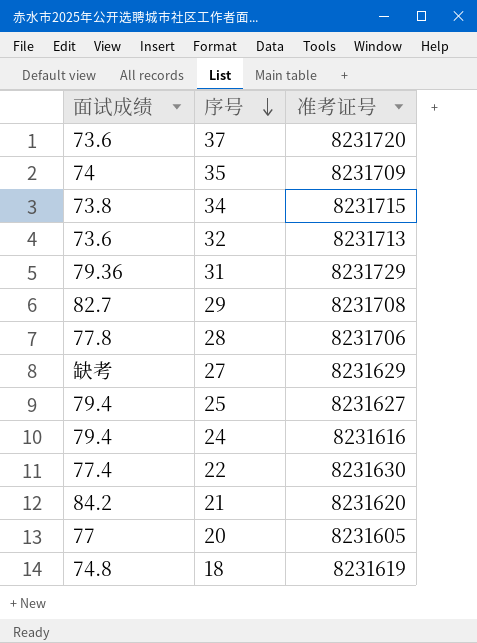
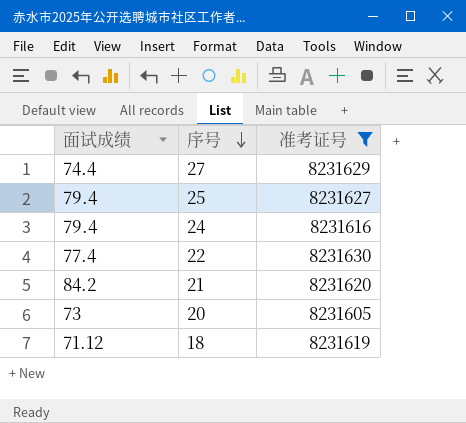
filter: none -> 准考证号 <= 8231630
27 | 面试成绩: 缺考 -> 74.4
20 | 面试成绩: 77 -> 73
18 | 面试成绩: 74.8 -> 71.12

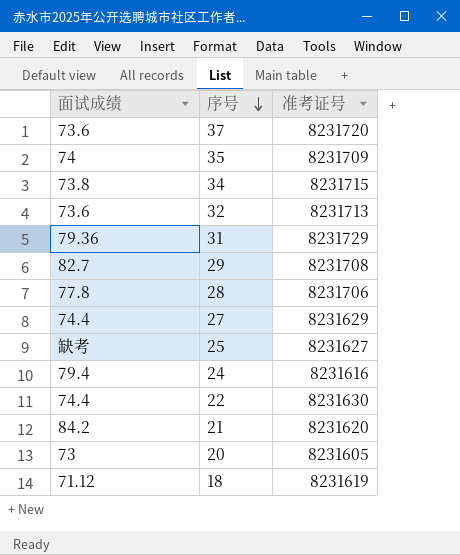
filter: 准考证号 <= 8231630 -> none
25 | 面试成绩: 79.4 -> 缺考
22 | 面试成绩: 77.4 -> 74.4

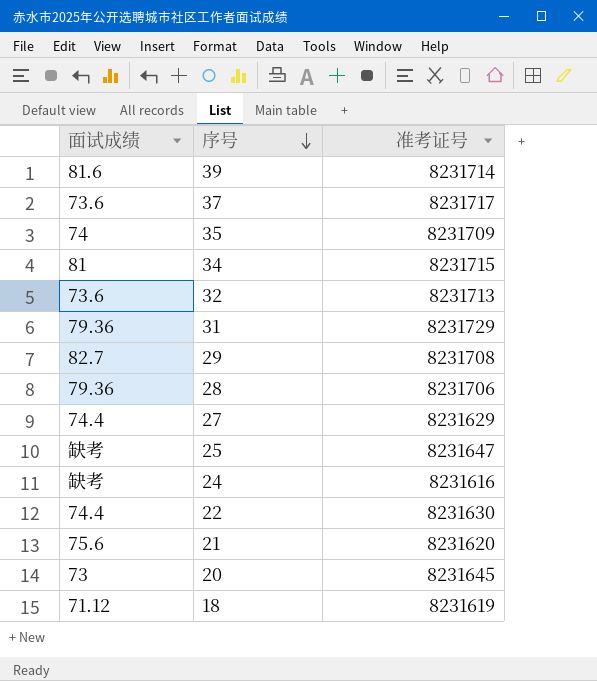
row 39: none -> 81.6 | 8231714
37 | 准考证号: 8231720 -> 8231717
34 | 面试成绩: 73.8 -> 81
28 | 面试成绩: 77.8 -> 79.36
25 | 准考证号: 8231627 -> 8231647
24 | 面试成绩: 79.4 -> 缺考
21 | 面试成绩: 84.2 -> 75.6
20 | 准考证号: 8231605 -> 8231645

